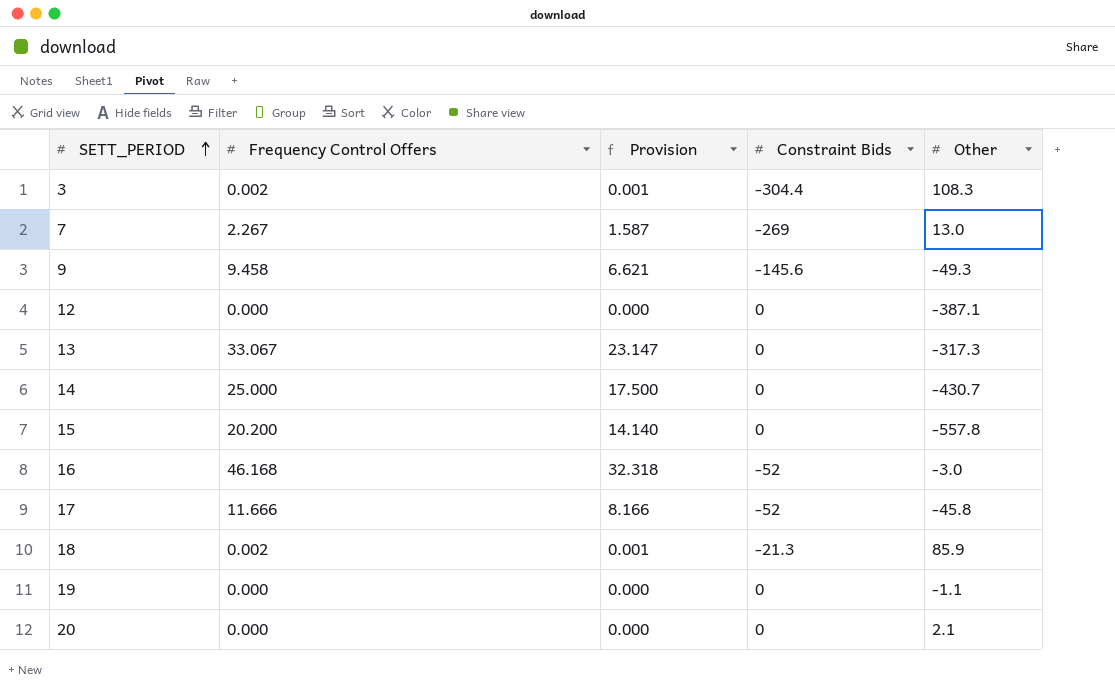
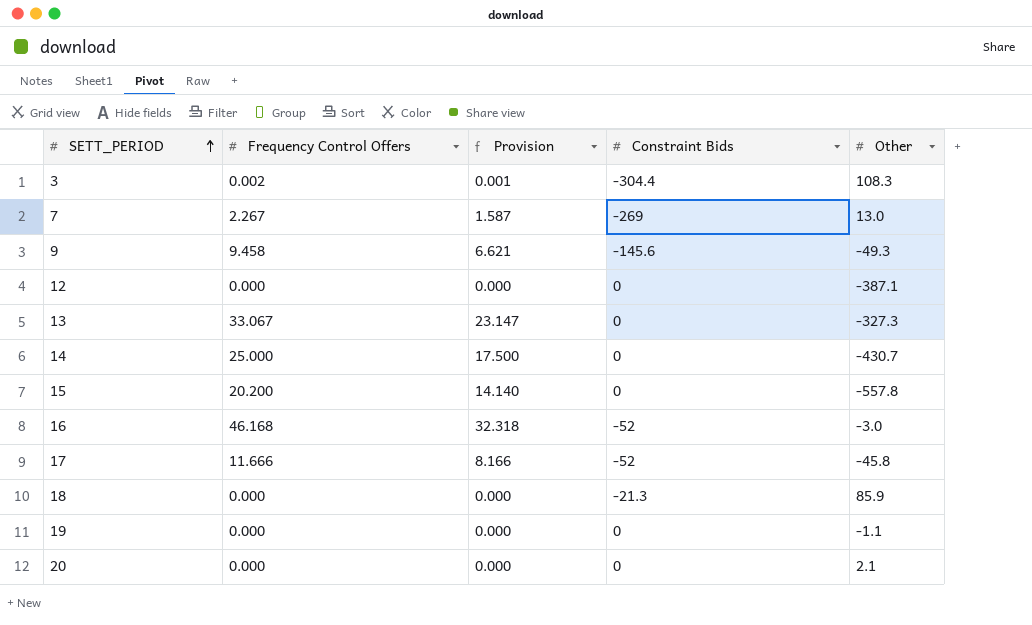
13 | Other: -317.3 -> -327.3
18 | Frequency Control Offers: 0.002 -> 0.000
18 | Provision: 0.001 -> 0.000

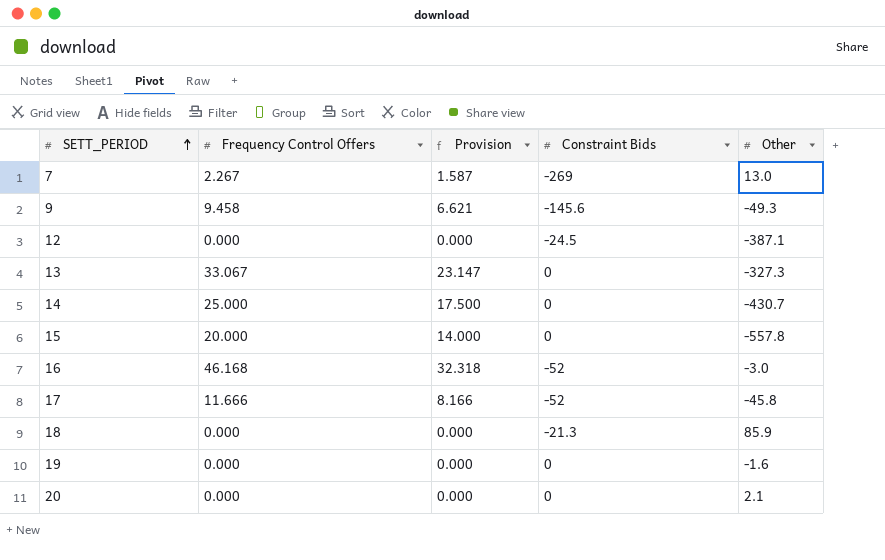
row 3: 0.002 | 0.001 | -304.4 | 108.3 -> none
12 | Constraint Bids: 0 -> -24.5
15 | Frequency Control Offers: 20.200 -> 20.000
15 | Provision: 14.140 -> 14.000
19 | Other: -1.1 -> -1.6

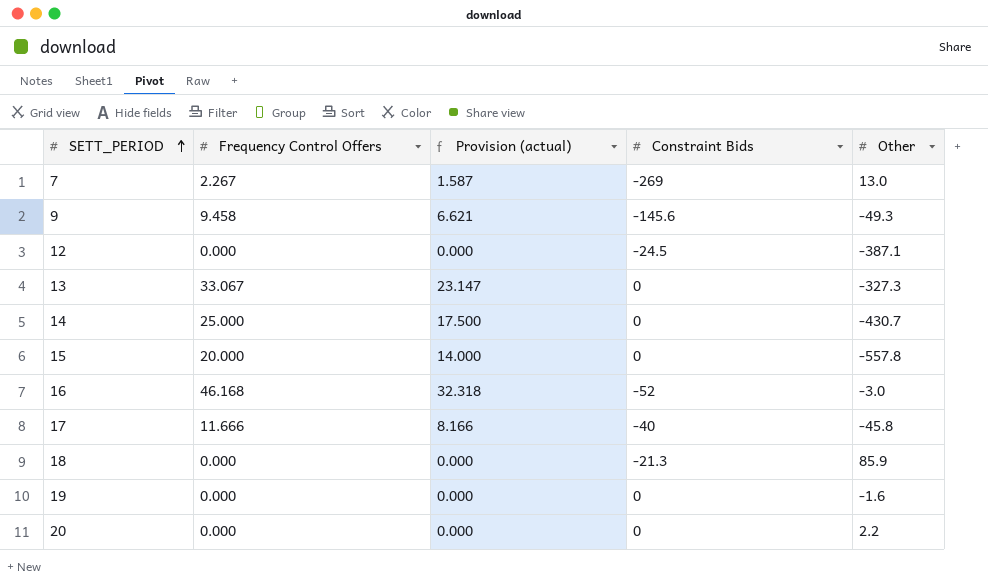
column name: Provision -> Provision (actual)
17 | Constraint Bids: -52 -> -40
20 | Other: 2.1 -> 2.2

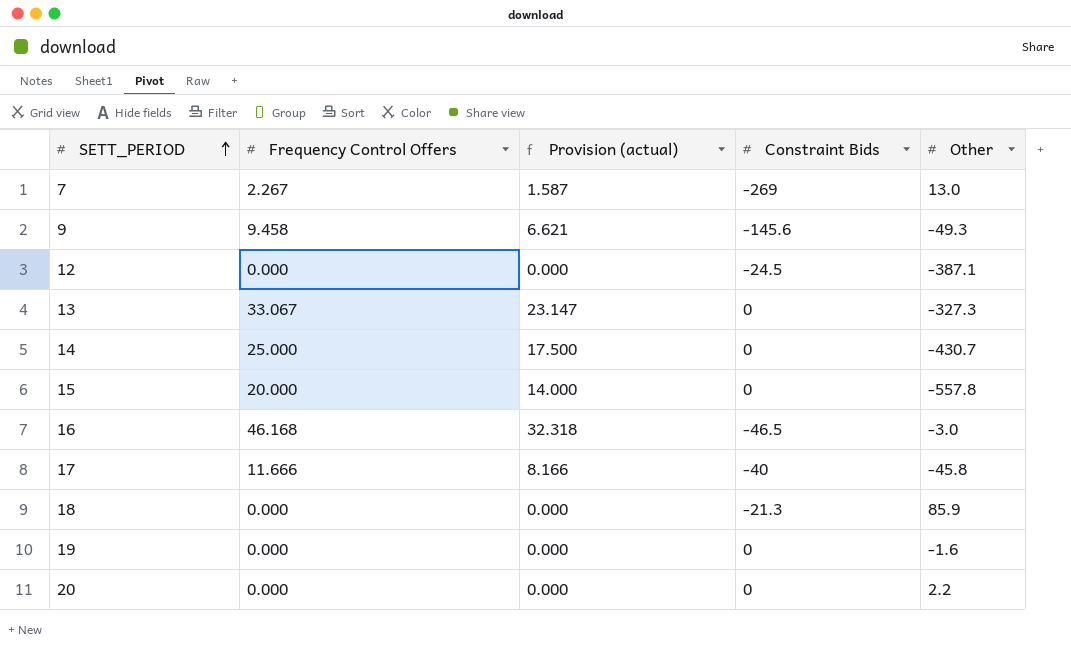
16 | Constraint Bids: -52 -> -46.5

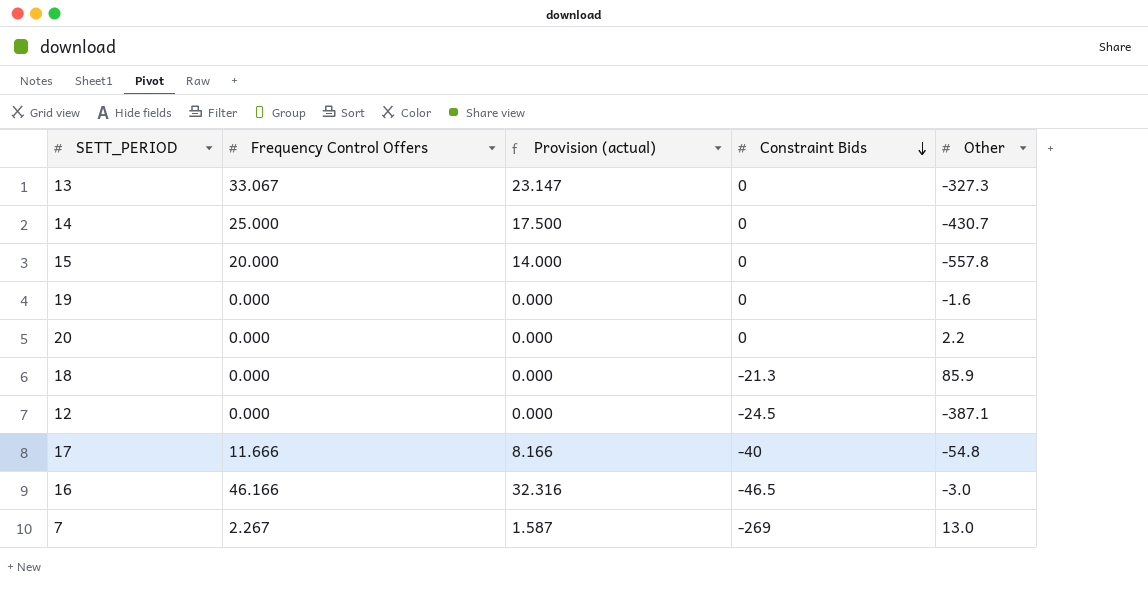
row order: SETT_PERIOD ascending -> Constraint Bids descending
row 9: 9.458 | 6.621 | -145.6 | -49.3 -> none
17 | Other: -45.8 -> -54.8
16 | Frequency Control Offers: 46.168 -> 46.166
16 | Provision (actual): 32.318 -> 32.316

